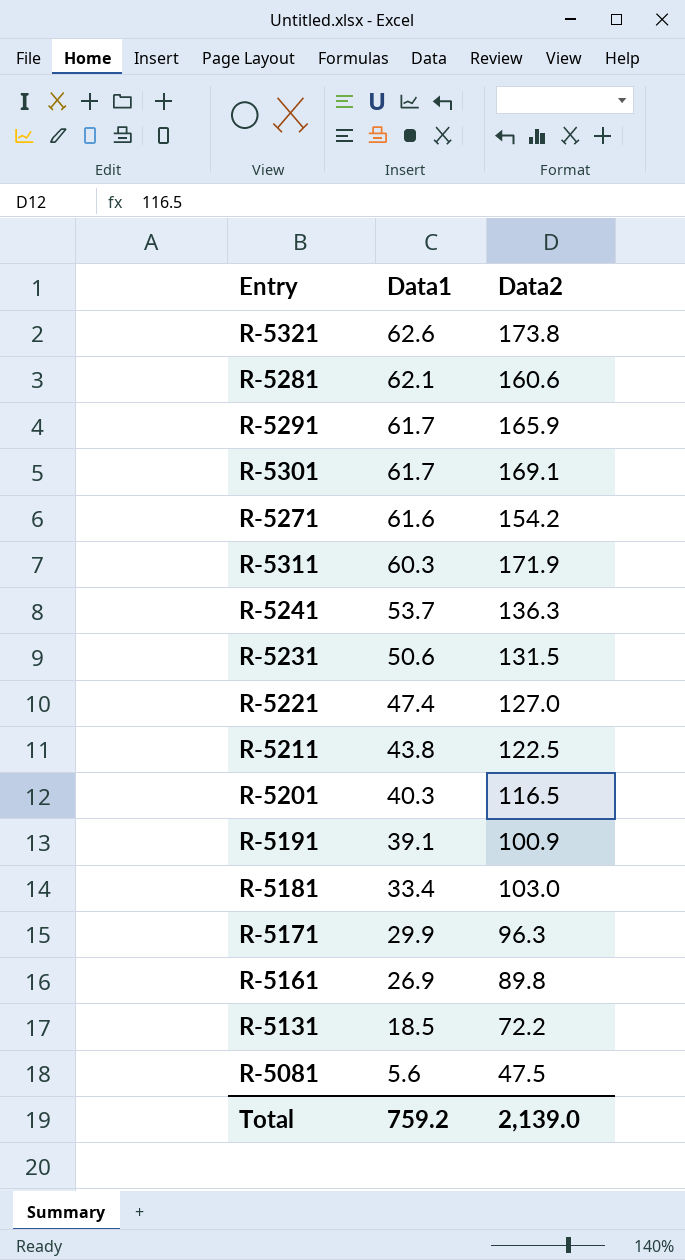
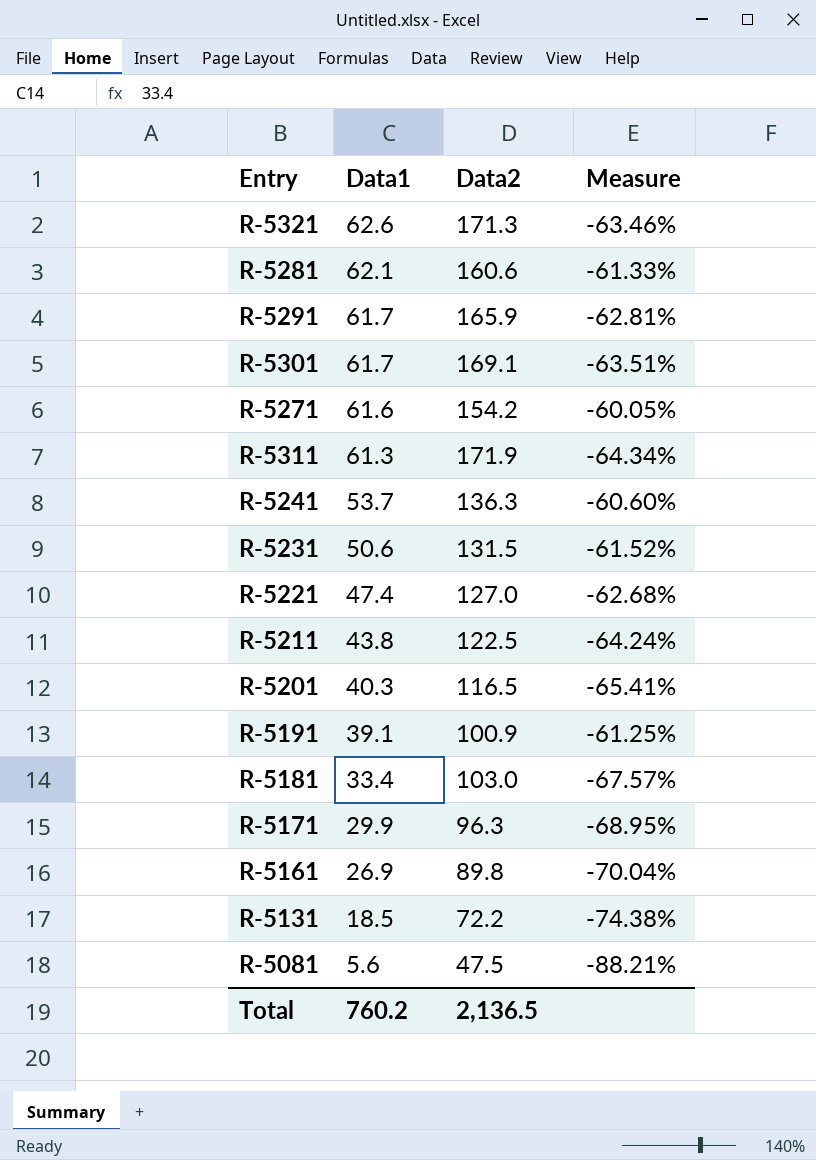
column Measure | formula: none -> ([Data1] - [Data2]) / [Data2]
R-5321 | Data2: 173.8 -> 171.3
R-5311 | Data1: 60.3 -> 61.3
Total | Data1: 759.2 -> 760.2
Total | Data2: 2,139.0 -> 2,136.5

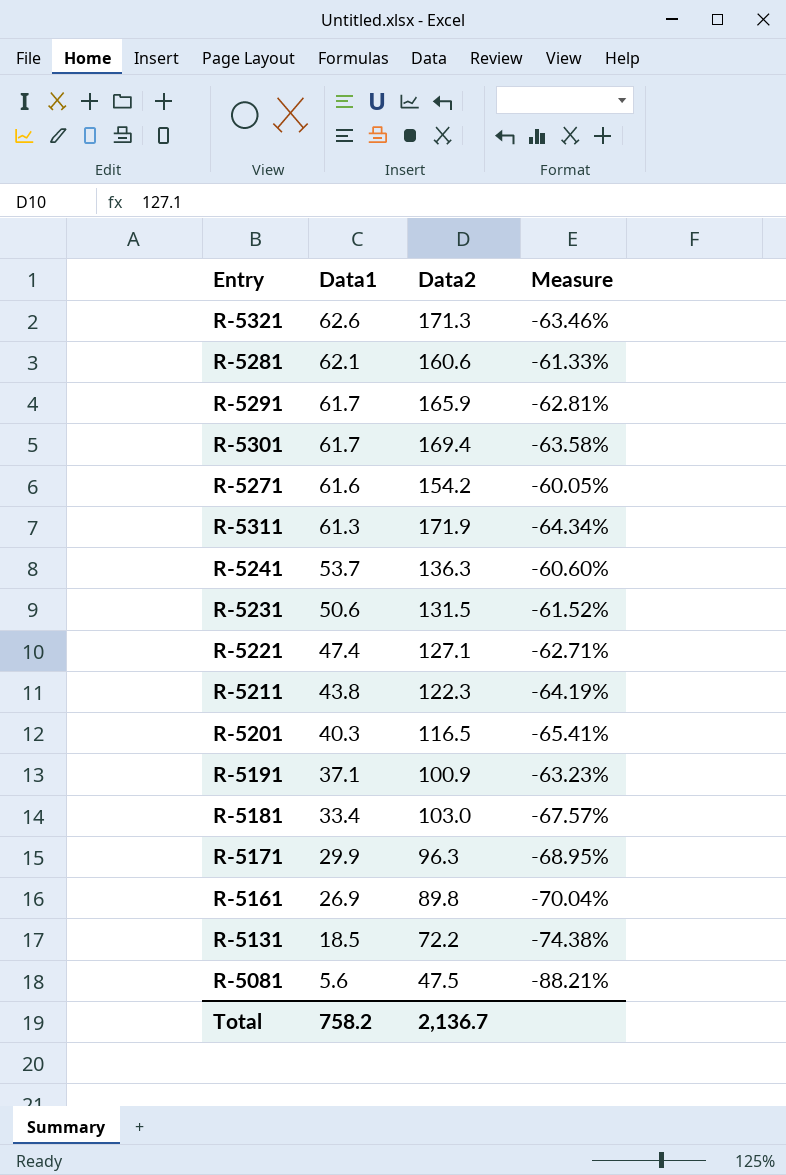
R-5301 | Data2: 169.1 -> 169.4
R-5301 | Measure: -63.51% -> -63.58%
R-5221 | Data2: 127.0 -> 127.1
R-5221 | Measure: -62.68% -> -62.71%
R-5211 | Data2: 122.5 -> 122.3
R-5211 | Measure: -64.24% -> -64.19%
R-5191 | Data1: 39.1 -> 37.1
R-5191 | Measure: -61.25% -> -63.23%
Total | Data1: 760.2 -> 758.2
Total | Data2: 2,136.5 -> 2,136.7

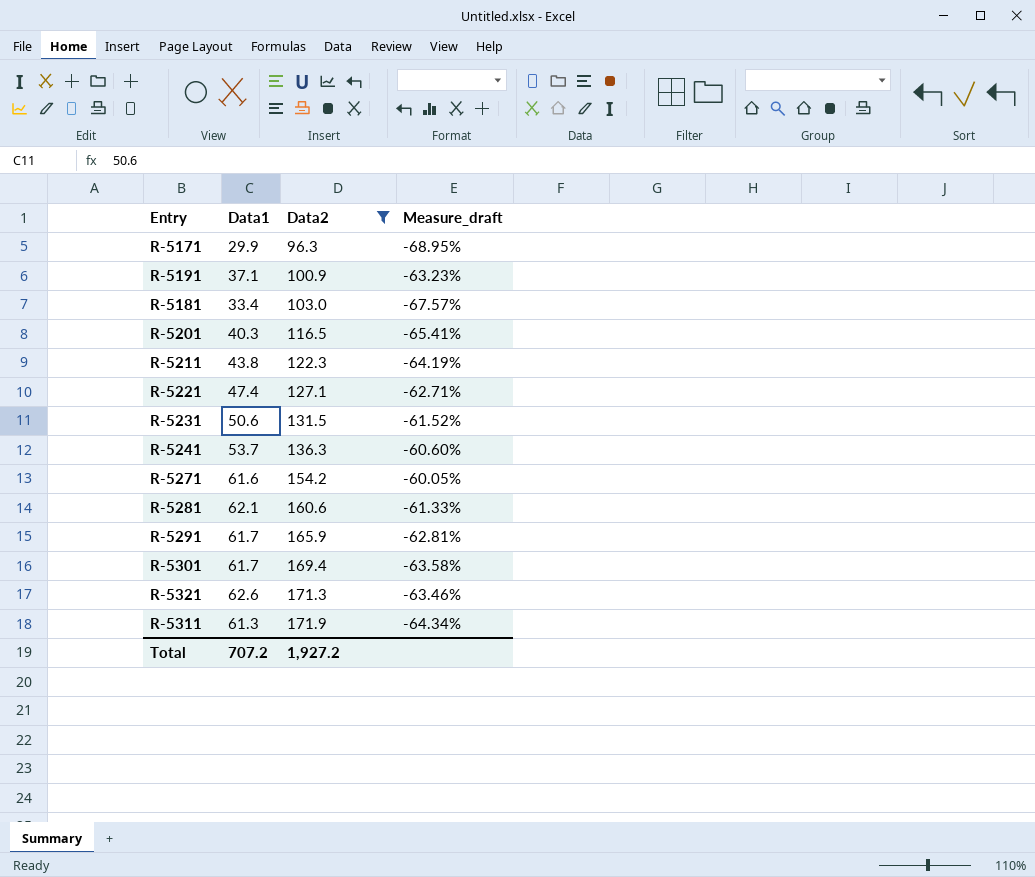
filter: none -> Data2 >= 96.3
row order: Data1 descending -> Data2 ascending
column name: Measure -> Measure_draft
Total | Data1: 758.2 -> 707.2
Total | Data2: 2,136.7 -> 1,927.2

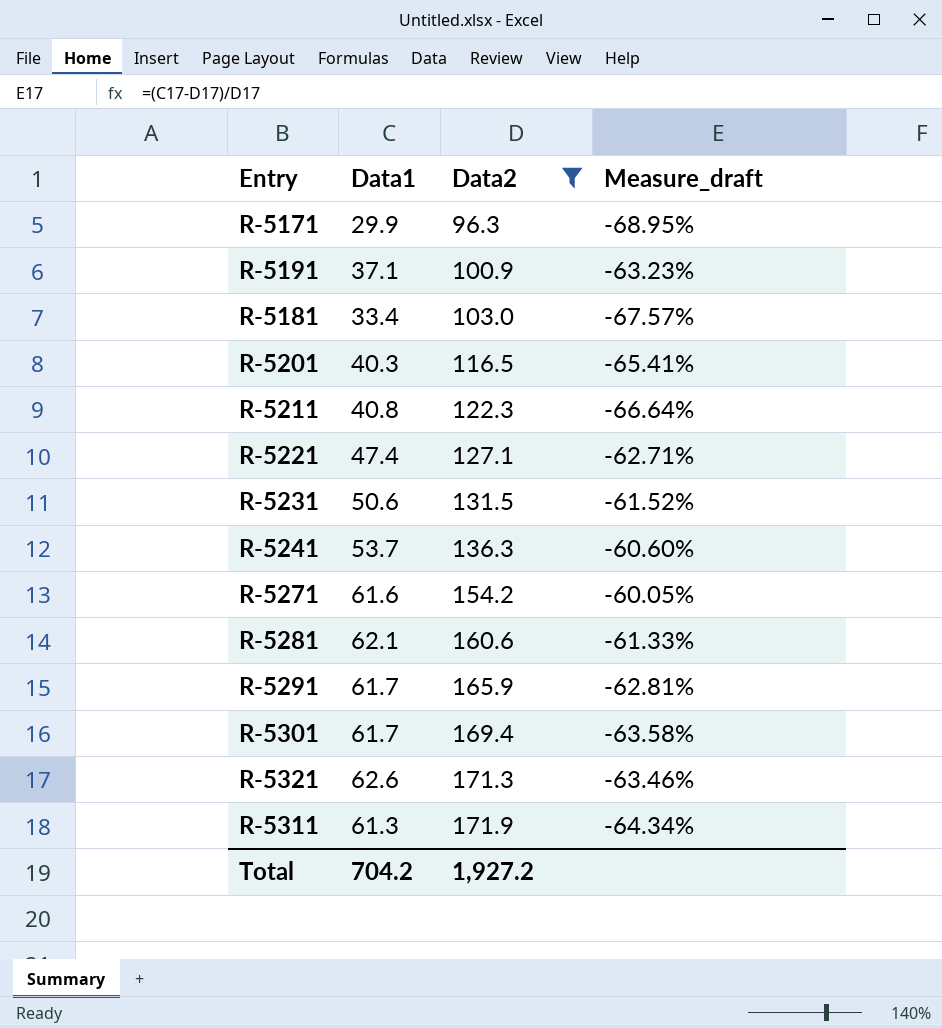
R-5211 | Data1: 43.8 -> 40.8
R-5211 | Measure_draft: -64.19% -> -66.64%
Total | Data1: 707.2 -> 704.2

